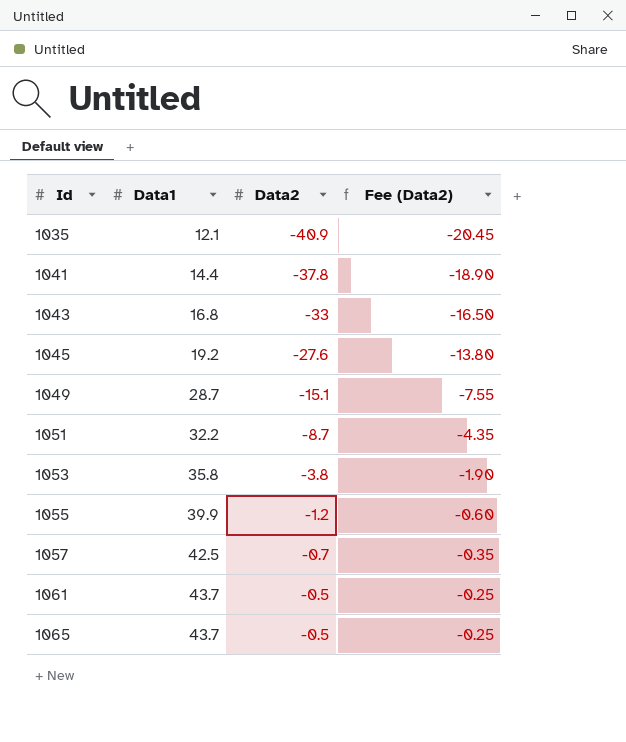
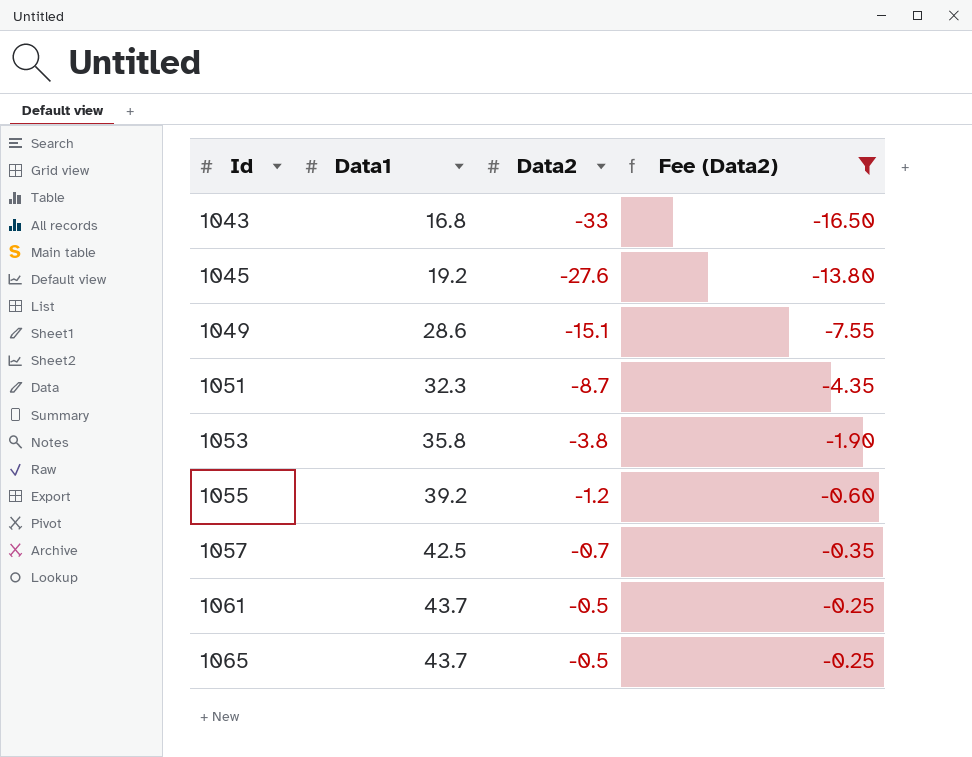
filter: none -> Fee (Data2) >= -16.50
1049 | Data1: 28.7 -> 28.6
1051 | Data1: 32.2 -> 32.3
1055 | Data1: 39.9 -> 39.2

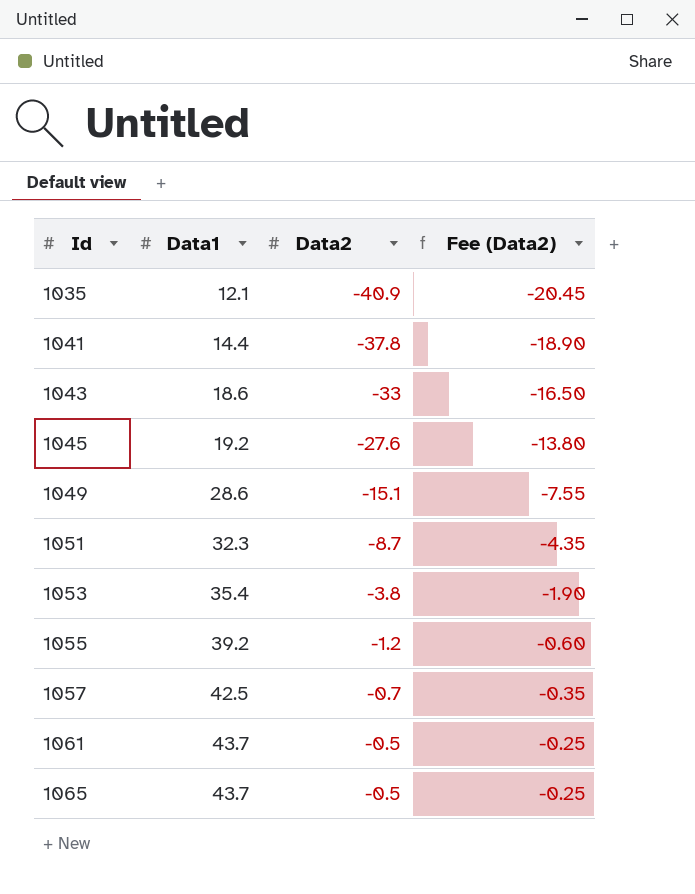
filter: Fee (Data2) >= -16.50 -> none
1043 | Data1: 16.8 -> 18.6
1053 | Data1: 35.8 -> 35.4

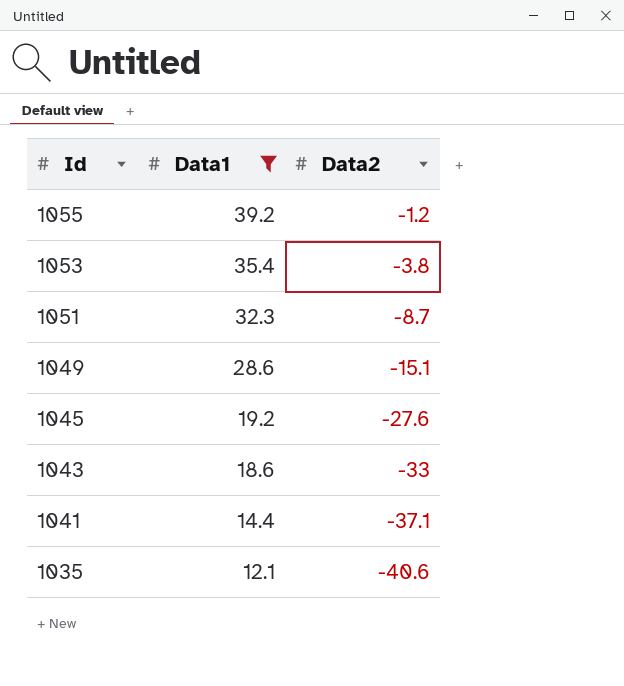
filter: none -> Data1 <= 39.2
row order: Id ascending -> Id descending
column Fee (Data2) | formula: [Data2] * 0.5 -> none
1041 | Data2: -37.8 -> -37.1
1035 | Data2: -40.9 -> -40.6

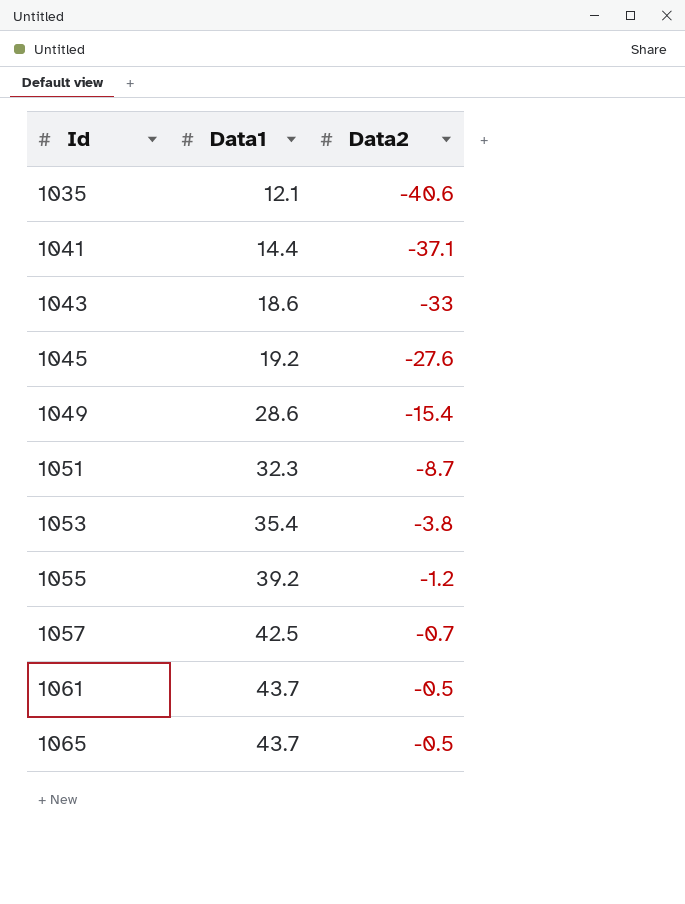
filter: Data1 <= 39.2 -> none
row order: Id descending -> Id ascending
1049 | Data2: -15.1 -> -15.4

